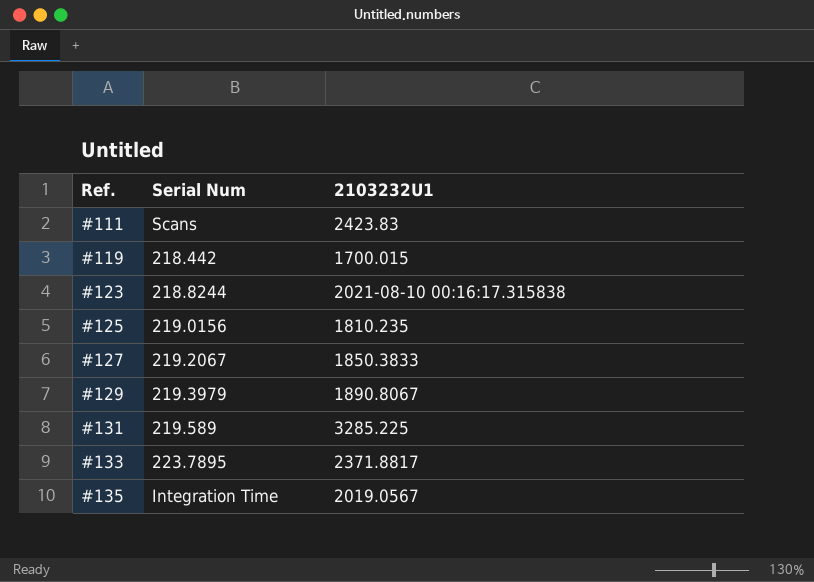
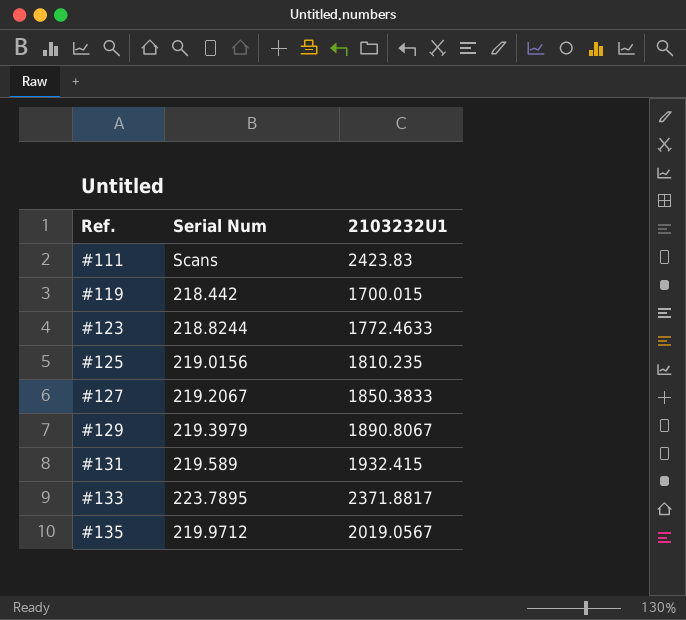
#123 | 2103232U1: 2021-08-10 00:16:17.315838 -> 1772.4633
#131 | 2103232U1: 3285.225 -> 1932.415
#135 | Serial Num: Integration Time -> 219.9712

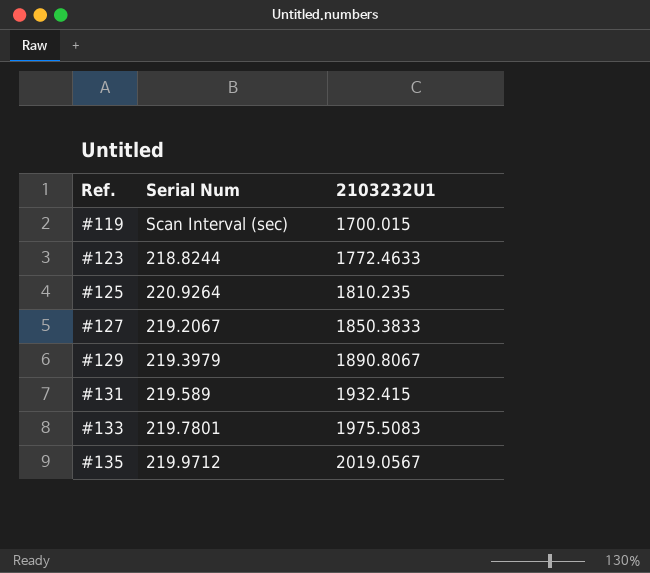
row #111: Scans | 2423.83 -> none
#119 | Serial Num: 218.442 -> Scan Interval (sec)
#125 | Serial Num: 219.0156 -> 220.9264
#133 | Serial Num: 223.7895 -> 219.7801
#133 | 2103232U1: 2371.8817 -> 1975.5083

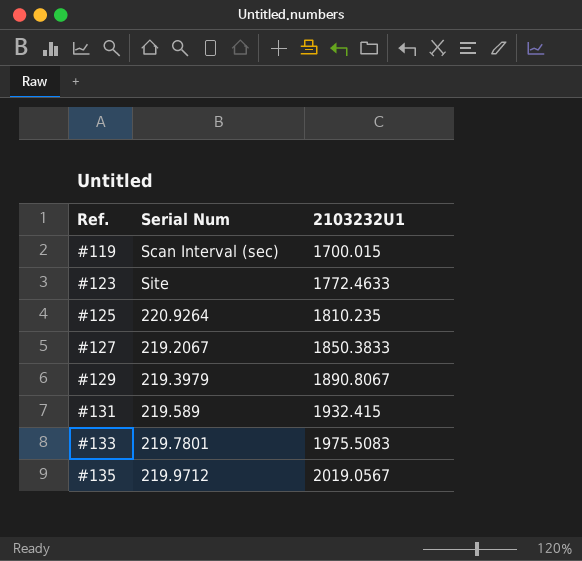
#123 | Serial Num: 218.8244 -> Site

